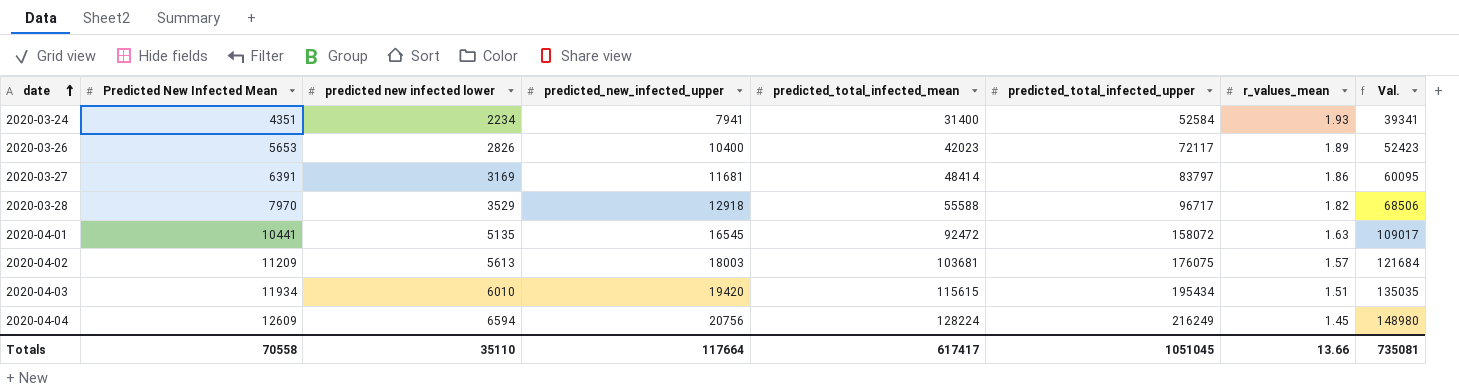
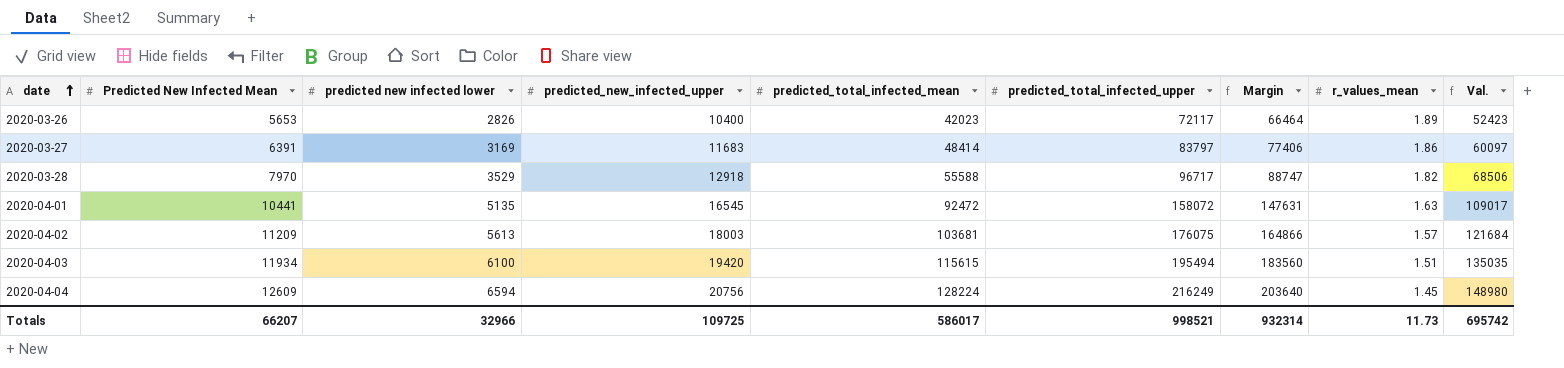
column Margin | formula: none -> [predicted_total_infected_upper] - [Predicted New Infected Mean]
row 2020-03-24: 4351 | 2234 | 7941 | 31400 | 52584 | 1.93 | 39341 -> none
2020-03-27 | predicted_new_infected_upper: 11681 -> 11683
2020-03-27 | Val.: 60095 -> 60097
2020-04-03 | predicted new infected lower: 6010 -> 6100
2020-04-03 | predicted_total_infected_upper: 195434 -> 195494
Totals | Predicted New Infected Mean: 70558 -> 66207
Totals | predicted new infected lower: 35110 -> 32966
Totals | predicted_new_infected_upper: 117664 -> 109725
Totals | predicted_total_infected_mean: 617417 -> 586017
Totals | predicted_total_infected_upper: 1051045 -> 998521
Totals | r_values_mean: 13.66 -> 11.73
Totals | Val.: 735081 -> 695742

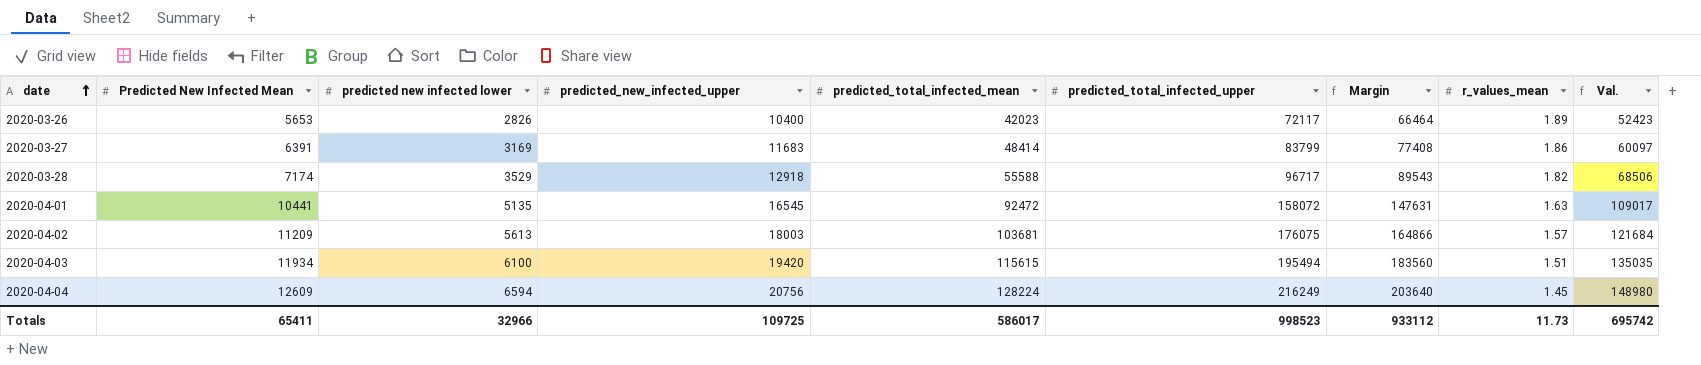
2020-03-27 | predicted_total_infected_upper: 83797 -> 83799
2020-03-27 | Margin: 77406 -> 77408
2020-03-28 | Predicted New Infected Mean: 7970 -> 7174
2020-03-28 | Margin: 88747 -> 89543
Totals | Predicted New Infected Mean: 66207 -> 65411
Totals | predicted_total_infected_upper: 998521 -> 998523
Totals | Margin: 932314 -> 933112

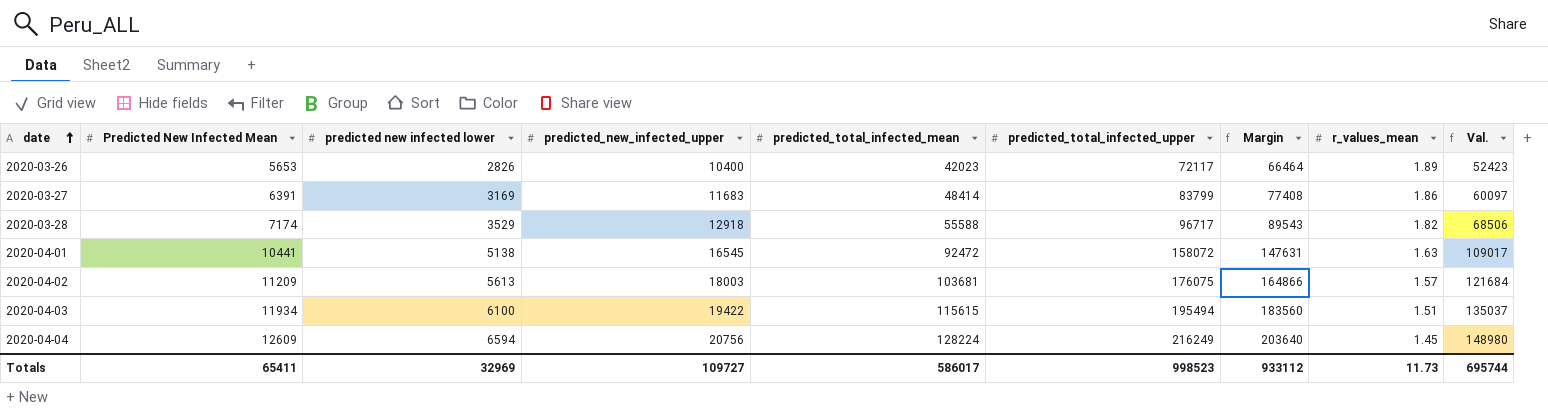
2020-04-01 | predicted new infected lower: 5135 -> 5138
2020-04-03 | predicted_new_infected_upper: 19420 -> 19422
2020-04-03 | Val.: 135035 -> 135037
Totals | predicted new infected lower: 32966 -> 32969
Totals | predicted_new_infected_upper: 109725 -> 109727
Totals | Val.: 695742 -> 695744

